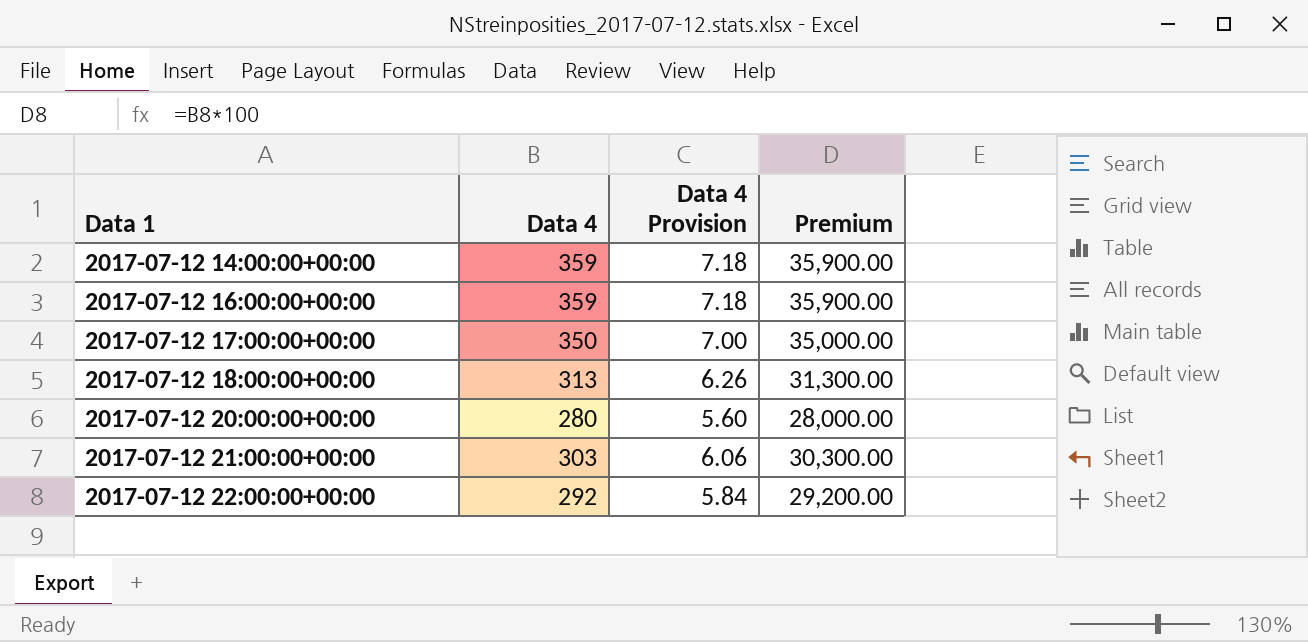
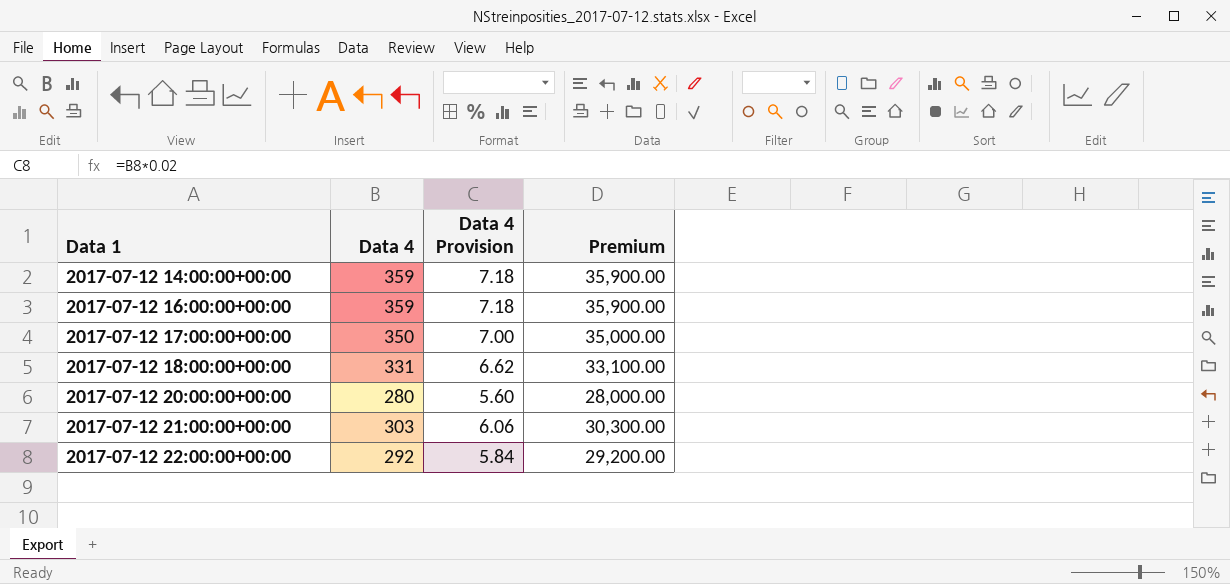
2017-07-12 18:00:00+00:00 | Data 4: 313 -> 331
2017-07-12 18:00:00+00:00 | Data 4 Provision: 6.26 -> 6.62
2017-07-12 18:00:00+00:00 | Premium: 31,300.00 -> 33,100.00

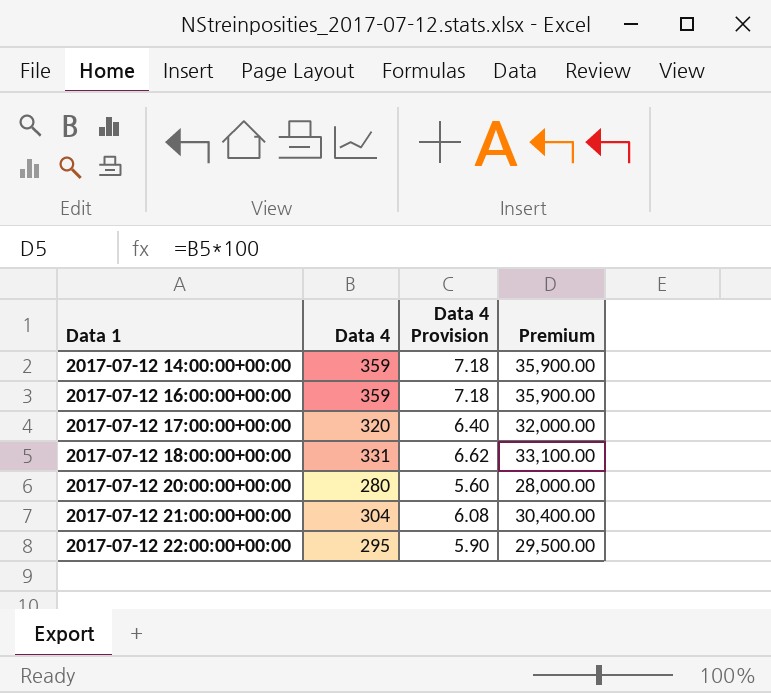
2017-07-12 17:00:00+00:00 | Data 4: 350 -> 320
2017-07-12 17:00:00+00:00 | Data 4 Provision: 7.00 -> 6.40
2017-07-12 17:00:00+00:00 | Premium: 35,000.00 -> 32,000.00
2017-07-12 21:00:00+00:00 | Data 4: 303 -> 304
2017-07-12 21:00:00+00:00 | Data 4 Provision: 6.06 -> 6.08
2017-07-12 21:00:00+00:00 | Premium: 30,300.00 -> 30,400.00
2017-07-12 22:00:00+00:00 | Data 4: 292 -> 295
2017-07-12 22:00:00+00:00 | Data 4 Provision: 5.84 -> 5.90
2017-07-12 22:00:00+00:00 | Premium: 29,200.00 -> 29,500.00

